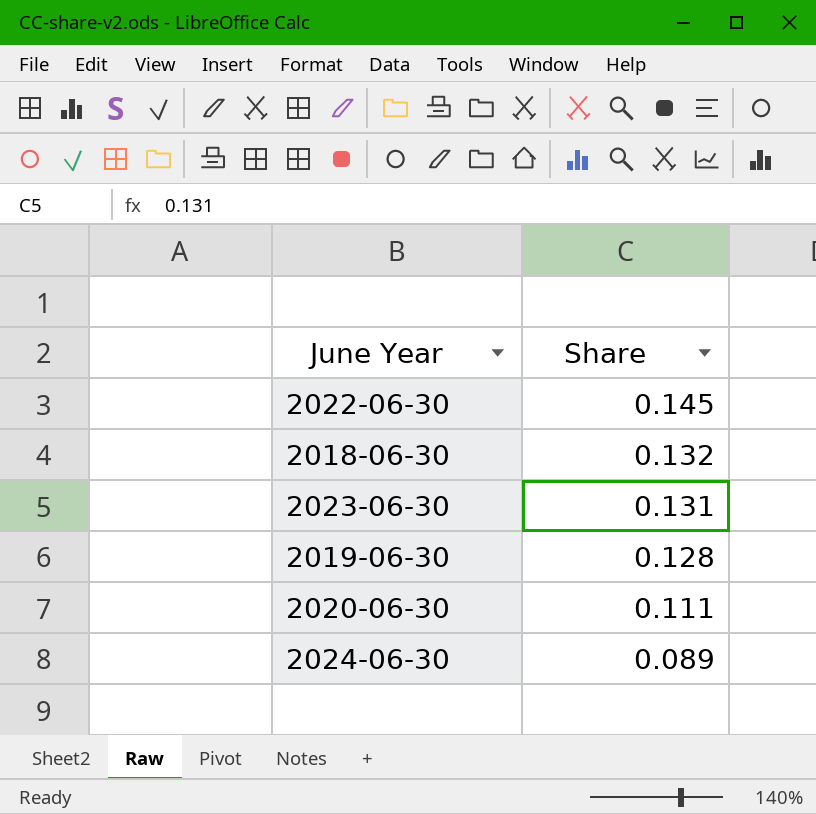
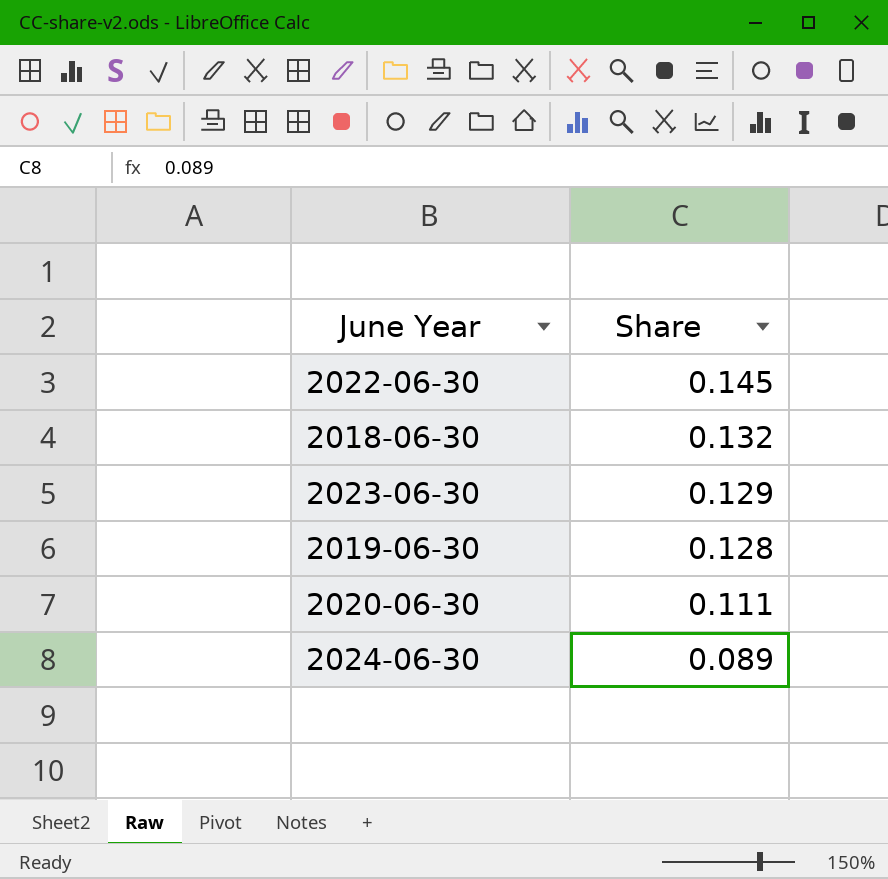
2023-06-30 | Share: 0.131 -> 0.129

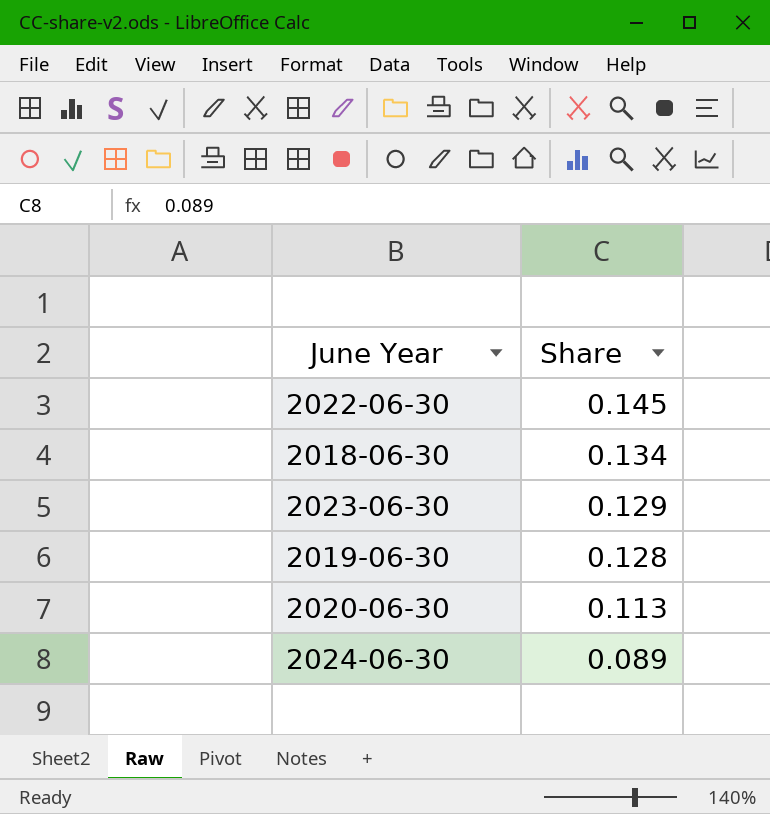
2018-06-30 | Share: 0.132 -> 0.134
2020-06-30 | Share: 0.111 -> 0.113

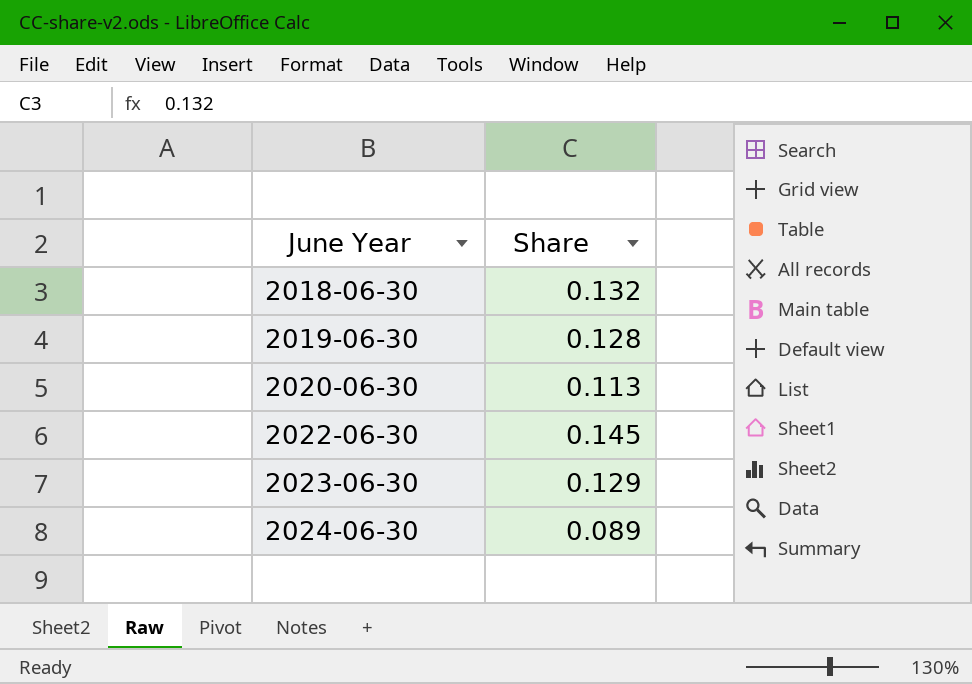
row order: Share descending -> June Year ascending
2018-06-30 | Share: 0.134 -> 0.132

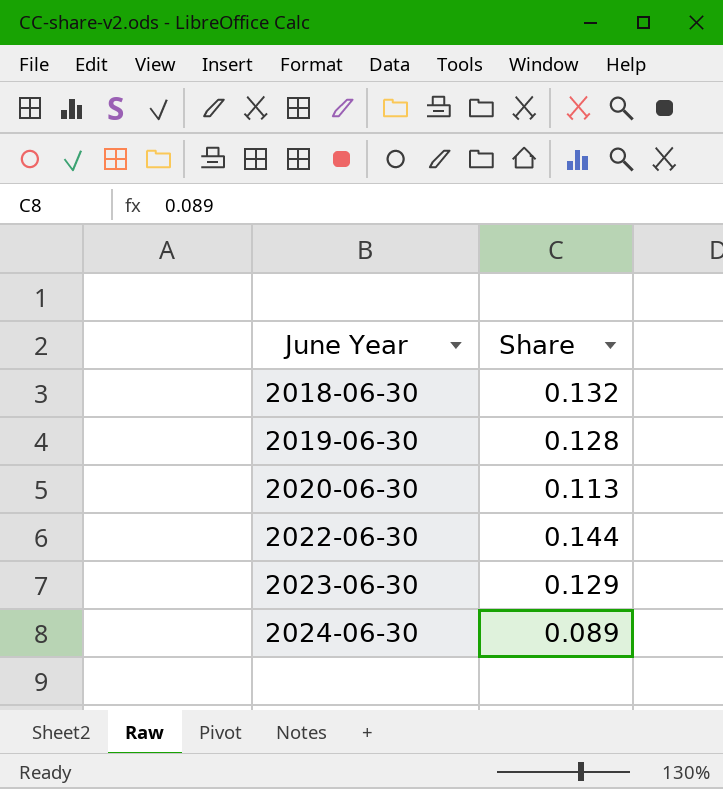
2022-06-30 | Share: 0.145 -> 0.144

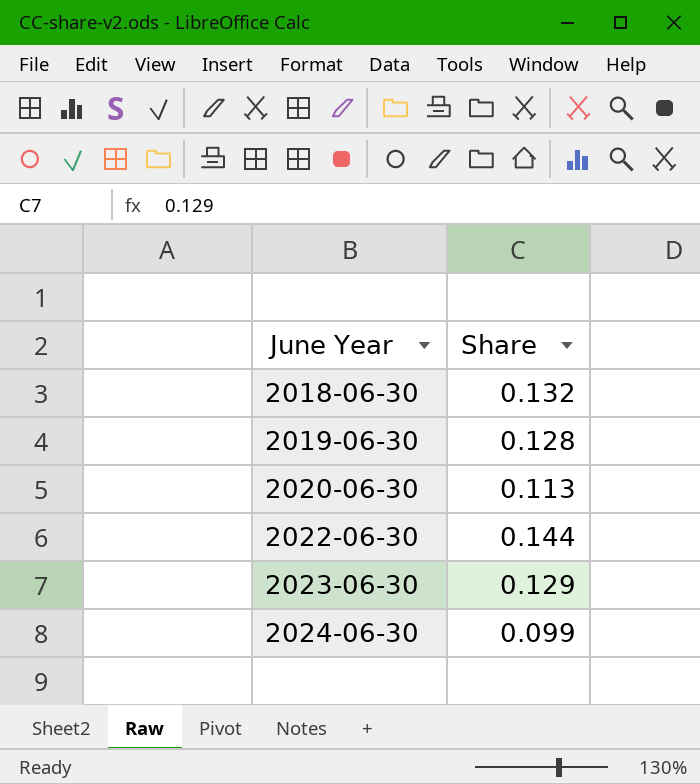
2024-06-30 | Share: 0.089 -> 0.099

